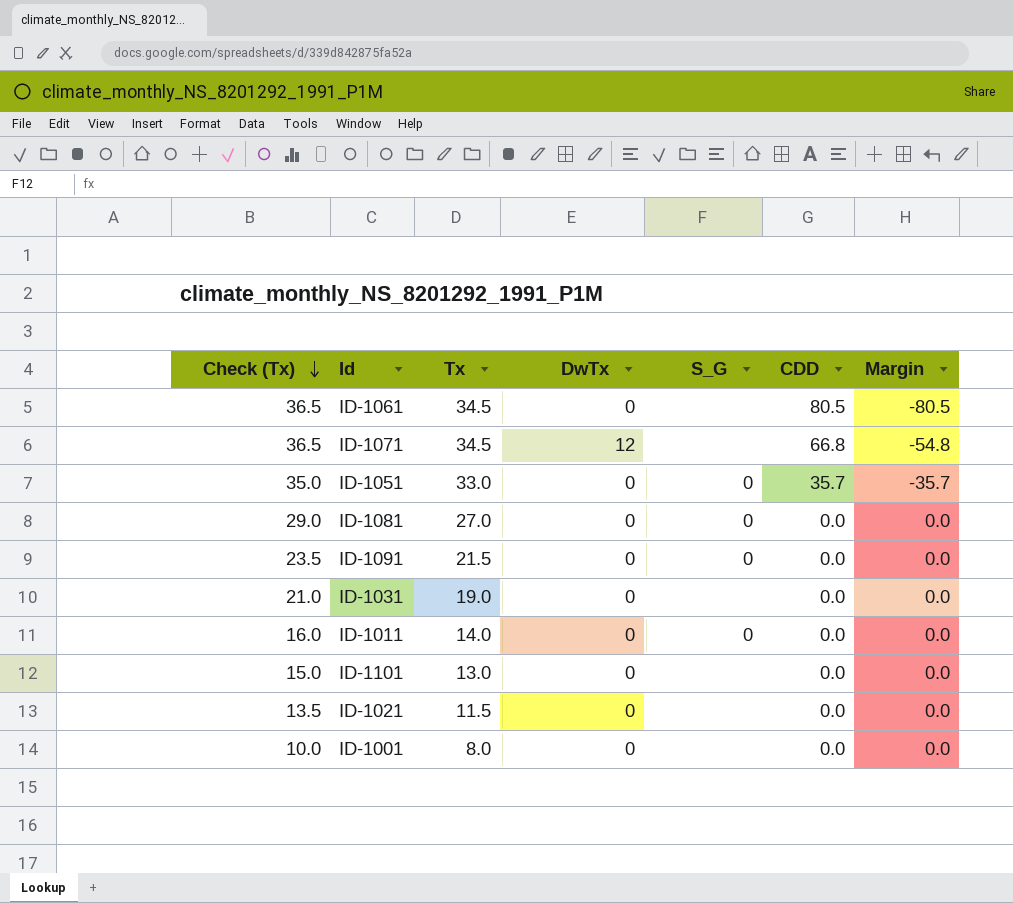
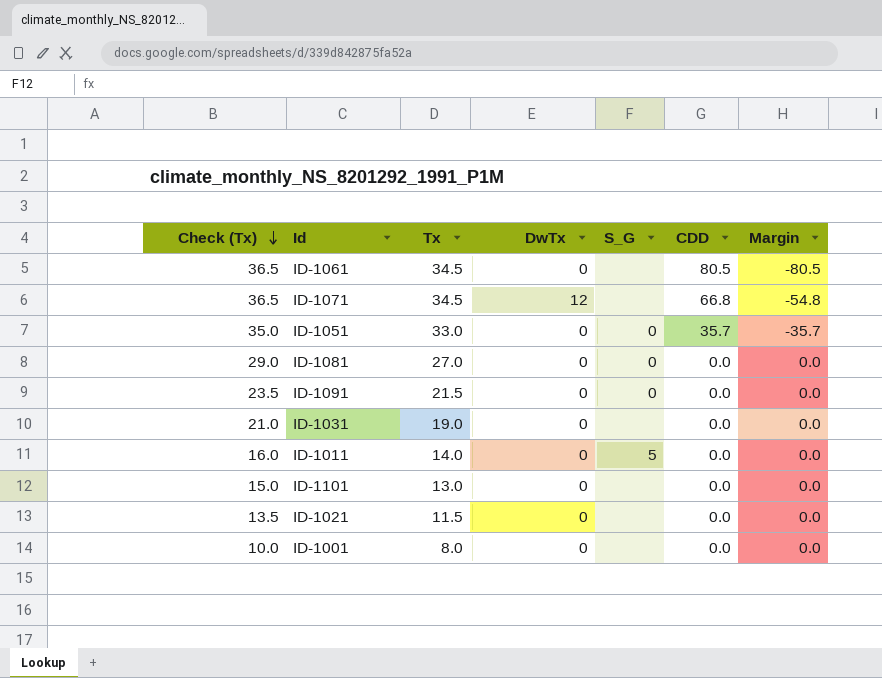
ID-1011 | S_G: 0 -> 5

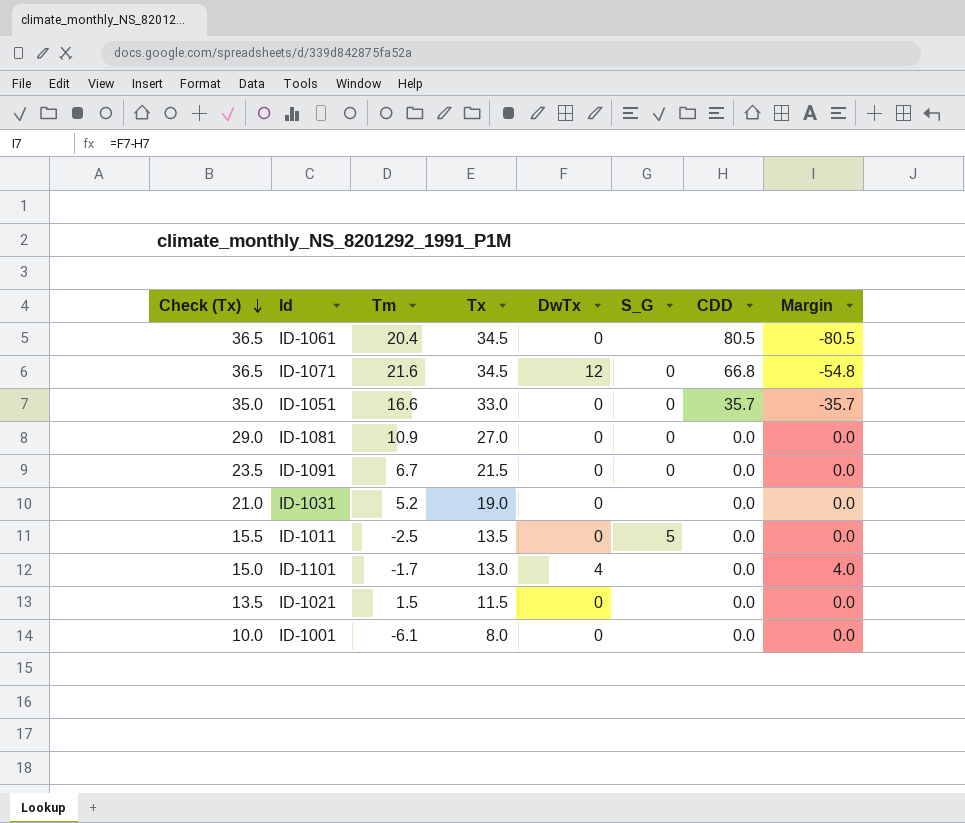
column Tm | position: none -> 3
ID-1071 | S_G: none -> 0
ID-1011 | Check (Tx): 16.0 -> 15.5
ID-1011 | Tx: 14.0 -> 13.5
ID-1101 | DwTx: 0 -> 4
ID-1101 | Margin: 0.0 -> 4.0

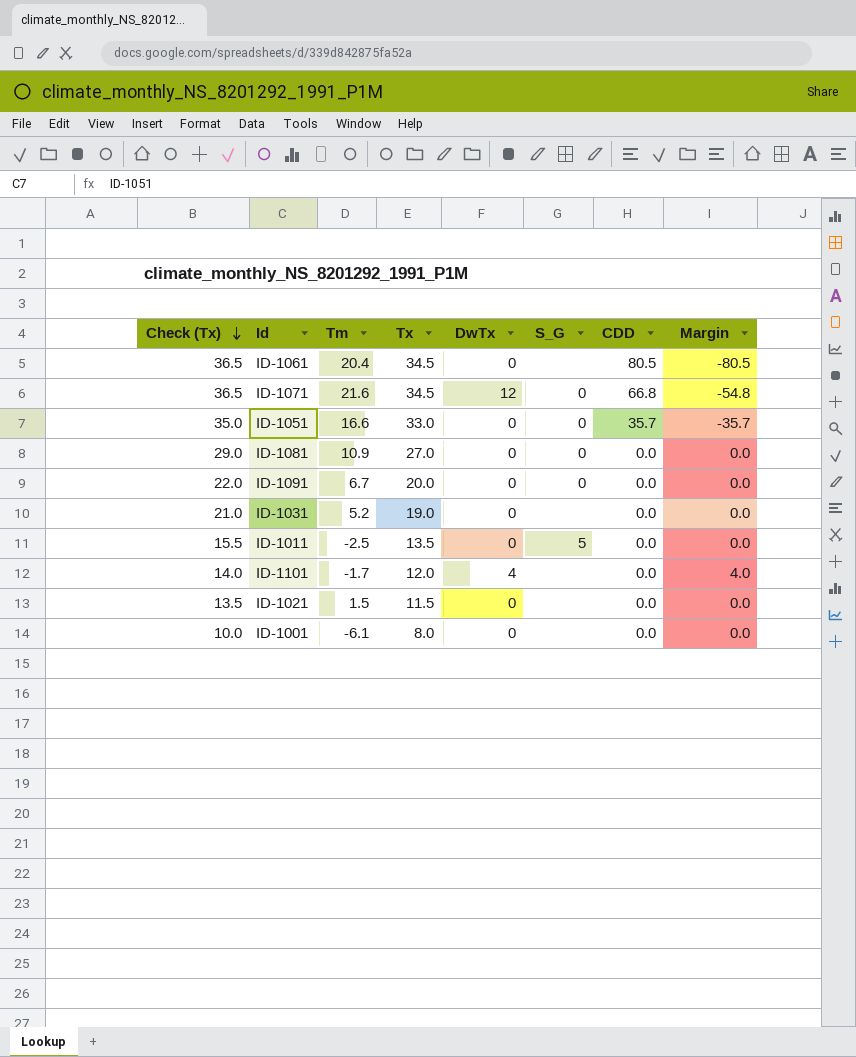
ID-1091 | Check (Tx): 23.5 -> 22.0
ID-1091 | Tx: 21.5 -> 20.0
ID-1101 | Check (Tx): 15.0 -> 14.0
ID-1101 | Tx: 13.0 -> 12.0

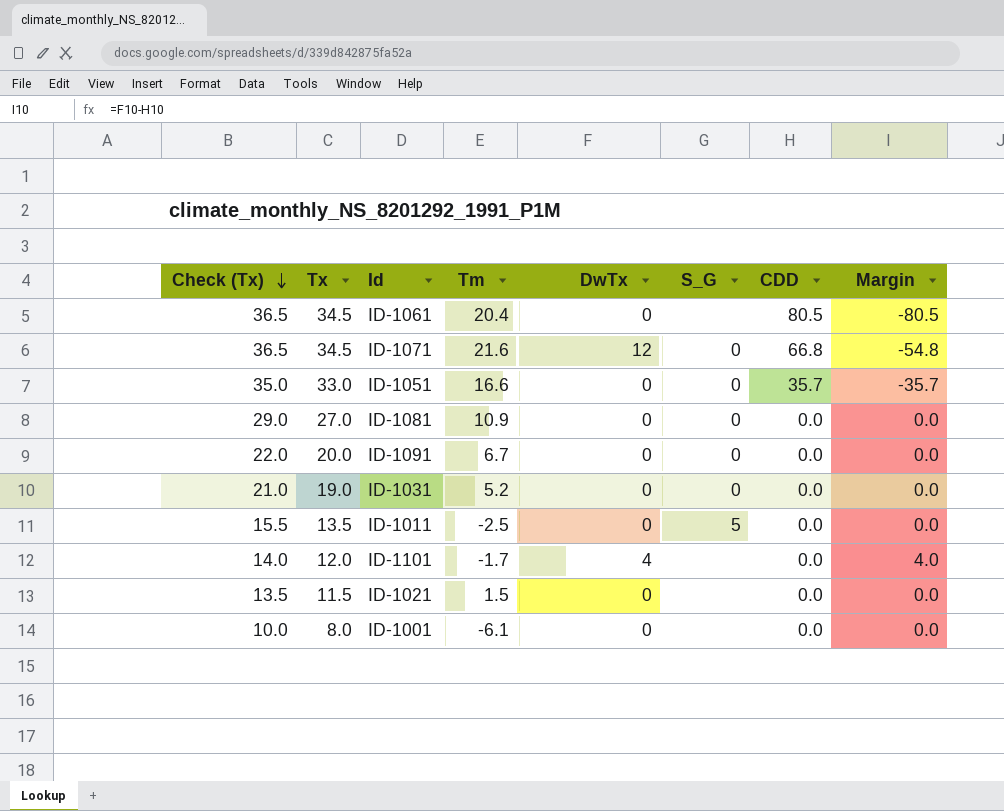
column Tx | position: 4 -> 2
ID-1031 | S_G: none -> 0

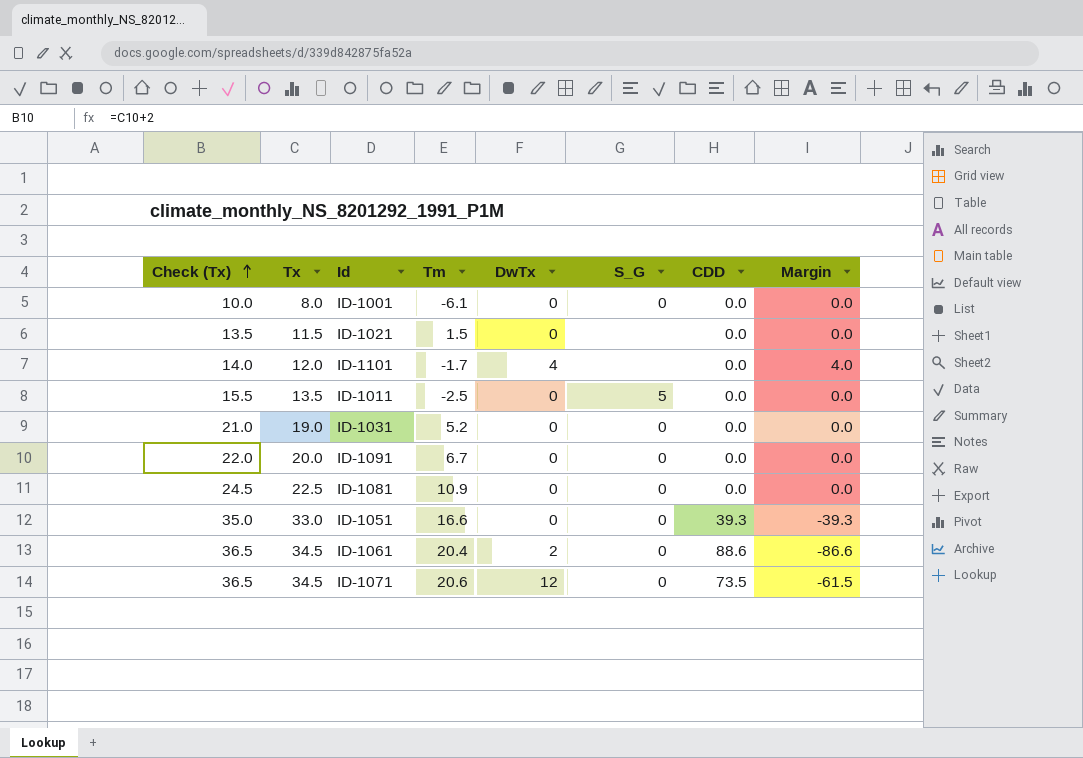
row order: Check (Tx) descending -> Check (Tx) ascending
ID-1001 | S_G: none -> 0
ID-1081 | Check (Tx): 29.0 -> 24.5
ID-1081 | Tx: 27.0 -> 22.5
ID-1051 | CDD: 35.7 -> 39.3
ID-1051 | Margin: -35.7 -> -39.3
ID-1061 | DwTx: 0 -> 2
ID-1061 | S_G: none -> 0
ID-1061 | CDD: 80.5 -> 88.6
ID-1061 | Margin: -80.5 -> -86.6
ID-1071 | Tm: 21.6 -> 20.6
ID-1071 | CDD: 66.8 -> 73.5
ID-1071 | Margin: -54.8 -> -61.5

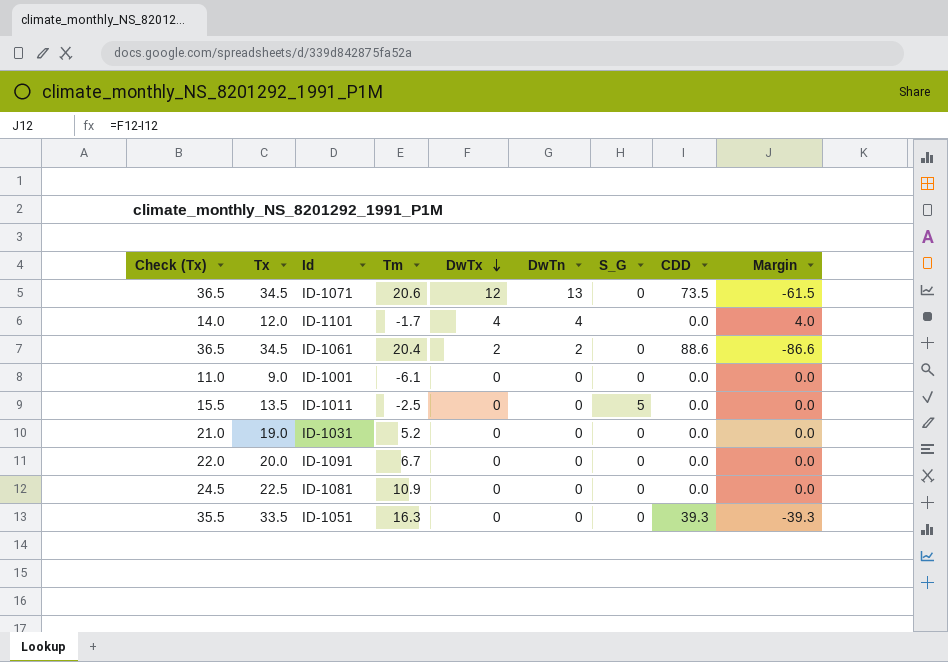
row order: Check (Tx) ascending -> DwTx descending
column DwTn | position: none -> 6
row ID-1021: 13.5 | 11.5 | 1.5 | 0 | none | 0.0 | 0.0 -> none
ID-1001 | Check (Tx): 10.0 -> 11.0
ID-1001 | Tx: 8.0 -> 9.0
ID-1051 | Check (Tx): 35.0 -> 35.5
ID-1051 | Tx: 33.0 -> 33.5
ID-1051 | Tm: 16.6 -> 16.3

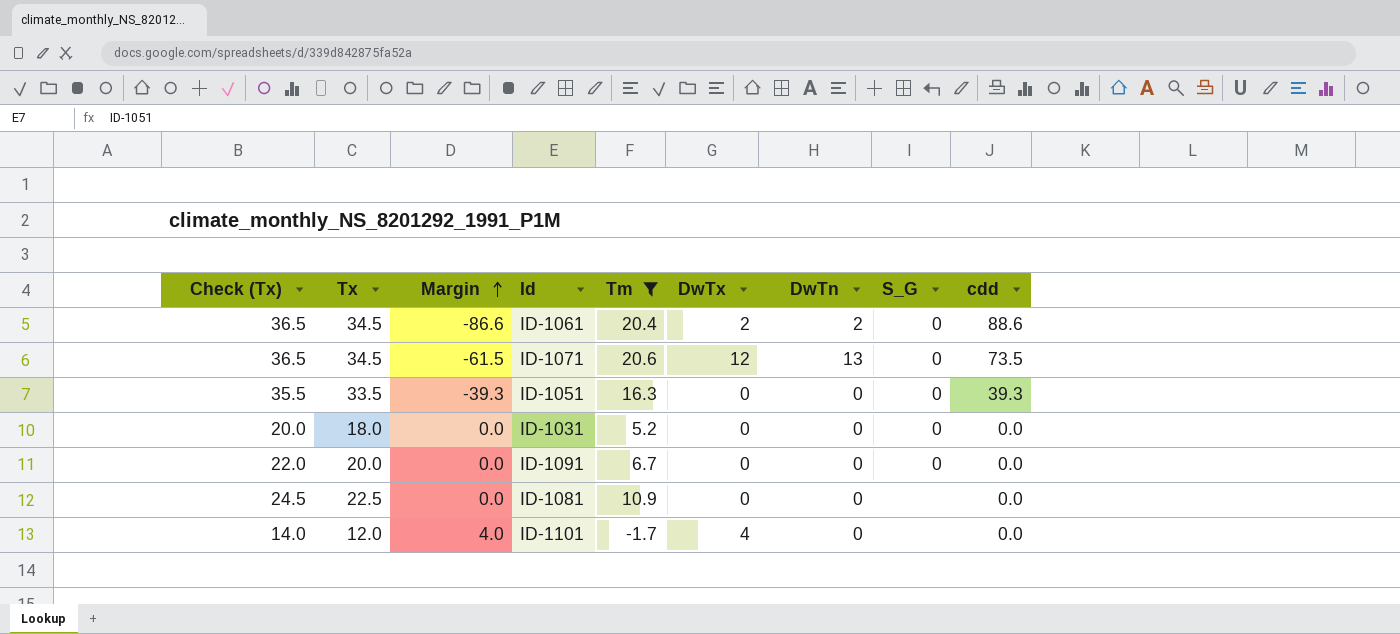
filter: none -> Tm >= -1.7
row order: DwTx descending -> Margin ascending
column Margin | position: 9 -> 3
column name: CDD -> cdd
ID-1031 | Check (Tx): 21.0 -> 20.0
ID-1031 | Tx: 19.0 -> 18.0
ID-1081 | S_G: 0 -> none
ID-1101 | DwTn: 4 -> 0

